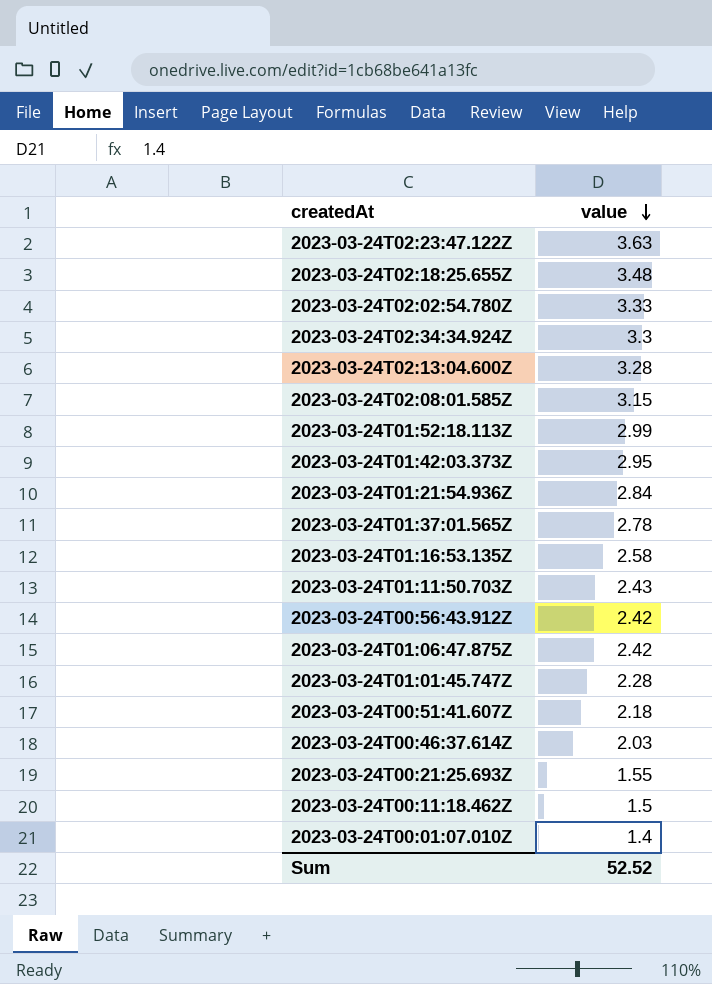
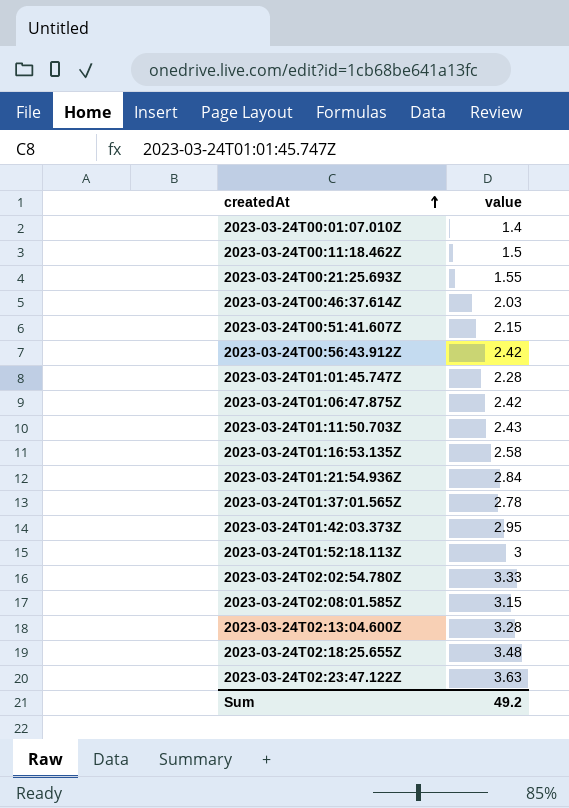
row order: value descending -> createdAt ascending
row 2023-03-24T02:34:34.924Z: 3.3 -> none
2023-03-24T00:51:41.607Z | value: 2.18 -> 2.15
2023-03-24T01:52:18.113Z | value: 2.99 -> 3
Sum | value: 52.52 -> 49.2

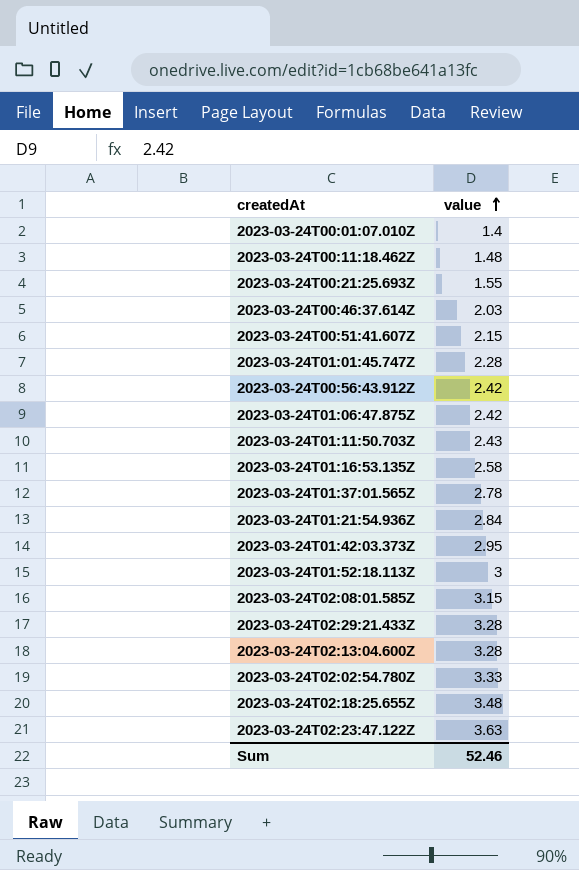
row order: createdAt ascending -> value ascending
2023-03-24T00:11:18.462Z | value: 1.5 -> 1.48
row 2023-03-24T02:29:21.433Z: none -> 3.28
Sum | value: 49.2 -> 52.46

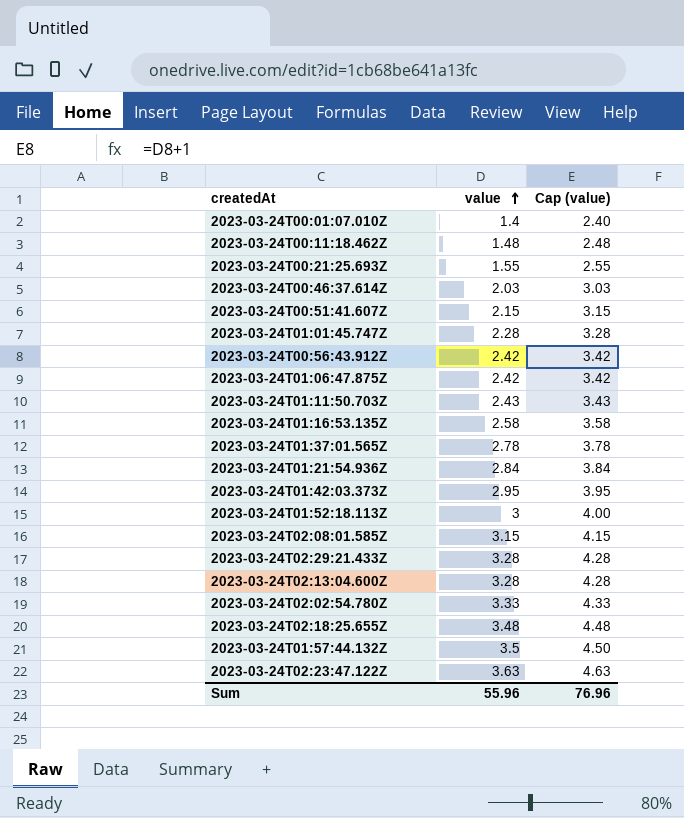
column Cap (value) | formula: none -> [value] + 1
row 2023-03-24T01:57:44.132Z: none -> 3.5 | 4.50
Sum | value: 52.46 -> 55.96

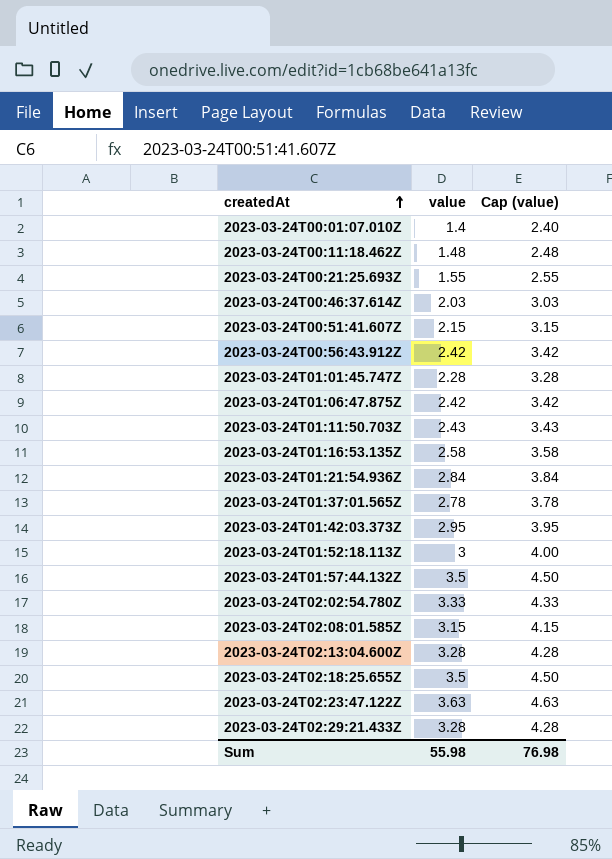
row order: value ascending -> createdAt ascending
2023-03-24T02:18:25.655Z | value: 3.48 -> 3.5
2023-03-24T02:18:25.655Z | Cap (value): 4.48 -> 4.50
Sum | value: 55.96 -> 55.98
Sum | Cap (value): 76.96 -> 76.98

